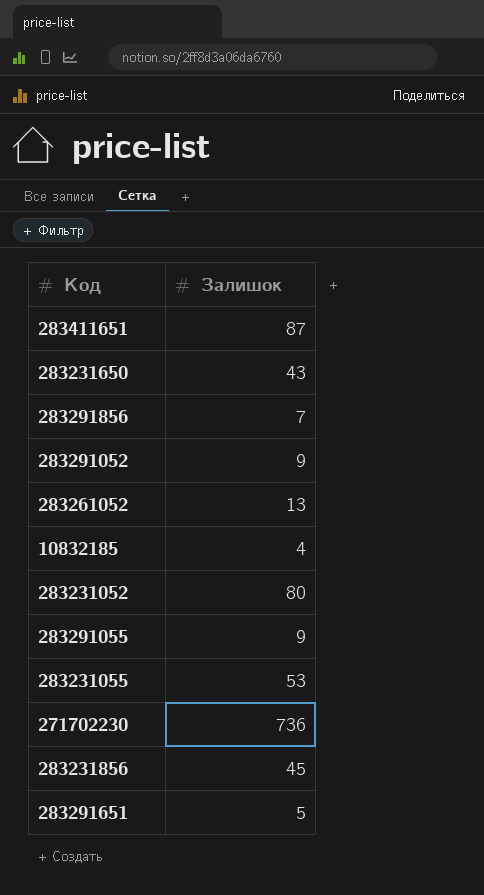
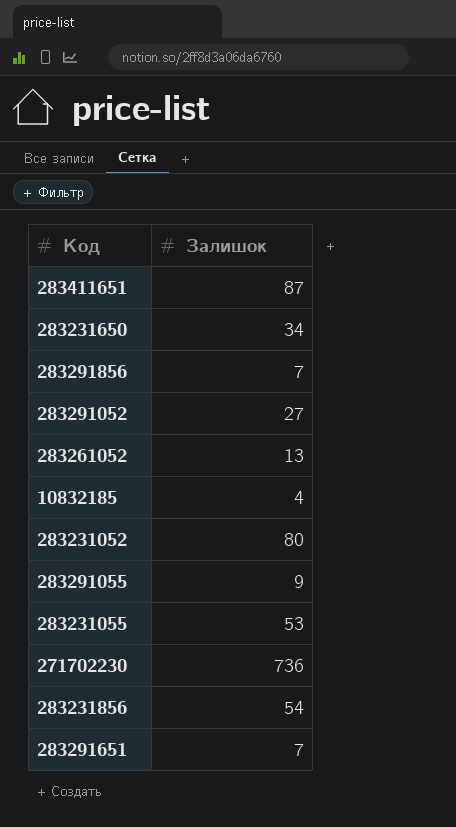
283231650 | Залишок: 43 -> 34
283291052 | Залишок: 9 -> 27
283231856 | Залишок: 45 -> 54
283291651 | Залишок: 5 -> 7

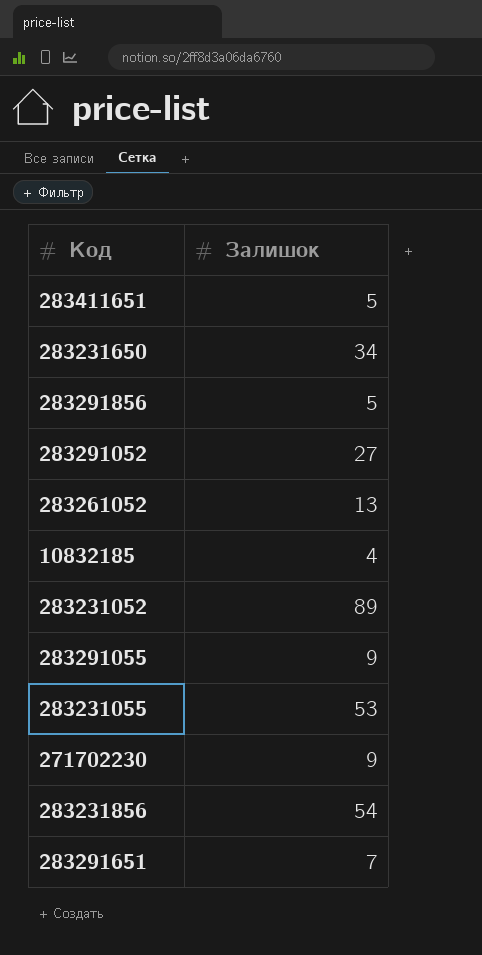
283411651 | Залишок: 87 -> 5
283291856 | Залишок: 7 -> 5
283231052 | Залишок: 80 -> 89
271702230 | Залишок: 736 -> 9

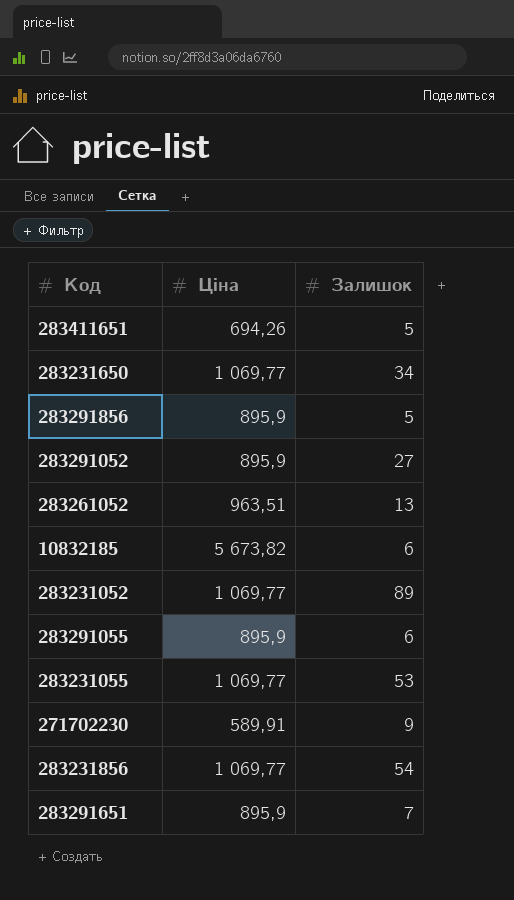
column Ціна | position: none -> 2
10832185 | Залишок: 4 -> 6
283291055 | Залишок: 9 -> 6

